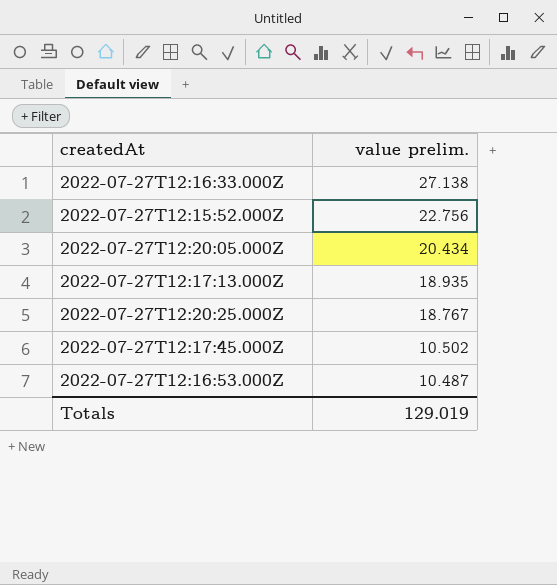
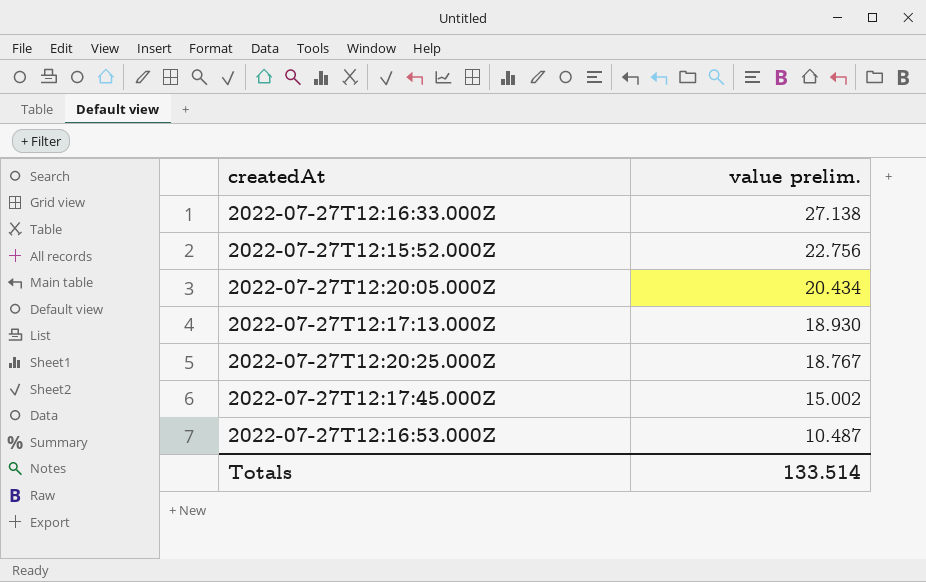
2022-07-27T12:17:13.000Z | value prelim.: 18.935 -> 18.930
2022-07-27T12:17:45.000Z | value prelim.: 10.502 -> 15.002
Totals | value prelim.: 129.019 -> 133.514

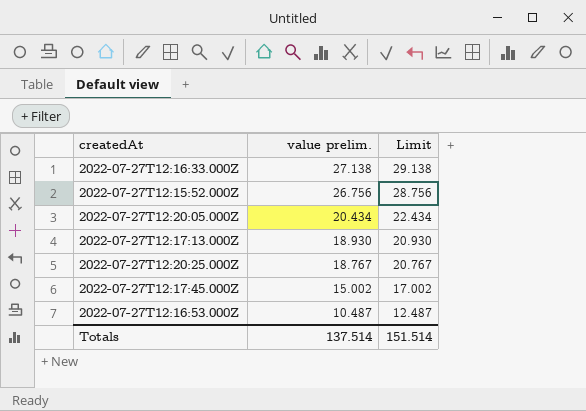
column Limit | formula: none -> [value prelim.] + 2
2022-07-27T12:15:52.000Z | value prelim.: 22.756 -> 26.756
Totals | value prelim.: 133.514 -> 137.514

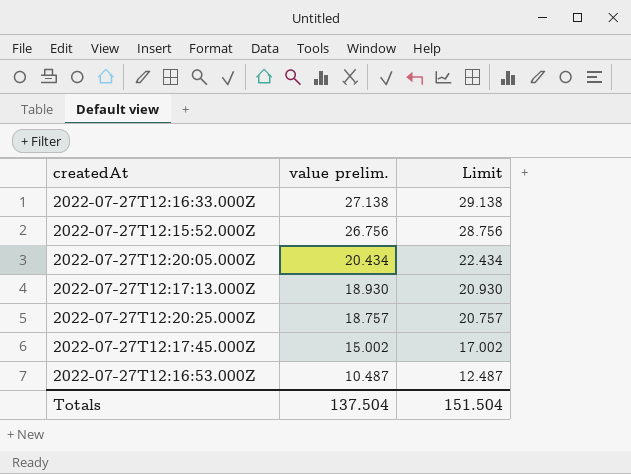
2022-07-27T12:20:25.000Z | value prelim.: 18.767 -> 18.757
2022-07-27T12:20:25.000Z | Limit: 20.767 -> 20.757
Totals | value prelim.: 137.514 -> 137.504
Totals | Limit: 151.514 -> 151.504

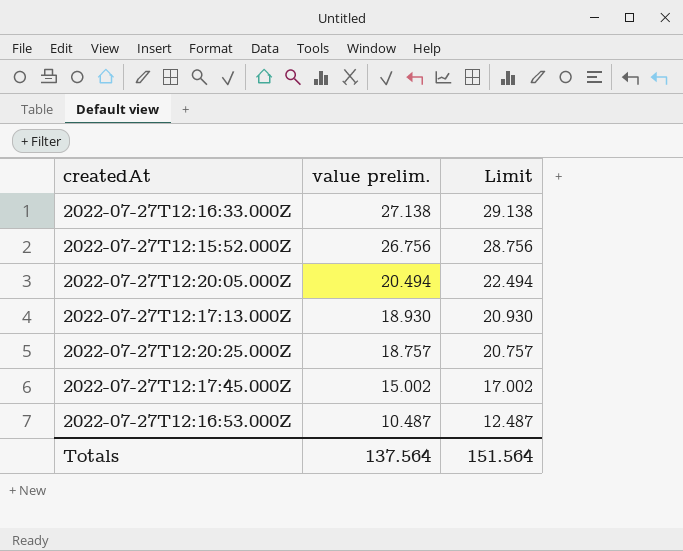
2022-07-27T12:20:05.000Z | value prelim.: 20.434 -> 20.494
2022-07-27T12:20:05.000Z | Limit: 22.434 -> 22.494
Totals | value prelim.: 137.504 -> 137.564
Totals | Limit: 151.504 -> 151.564

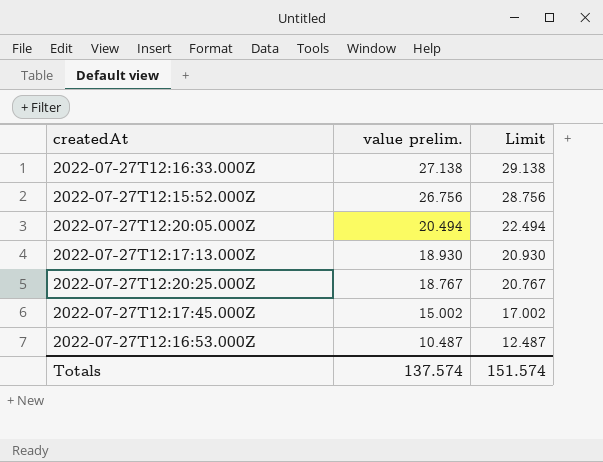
2022-07-27T12:20:25.000Z | value prelim.: 18.757 -> 18.767
2022-07-27T12:20:25.000Z | Limit: 20.757 -> 20.767
Totals | value prelim.: 137.564 -> 137.574
Totals | Limit: 151.564 -> 151.574

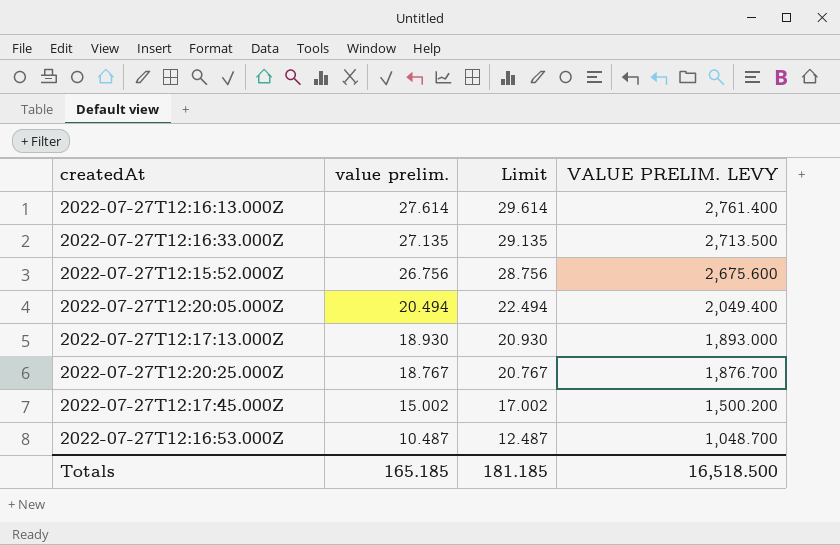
column VALUE PRELIM. LEVY | formula: none -> [value prelim.] * 100
row 2022-07-27T12:16:13.000Z: none -> 27.614 | 29.614 | 2,761.400
2022-07-27T12:16:33.000Z | value prelim.: 27.138 -> 27.135
2022-07-27T12:16:33.000Z | Limit: 29.138 -> 29.135
Totals | value prelim.: 137.574 -> 165.185
Totals | Limit: 151.574 -> 181.185

